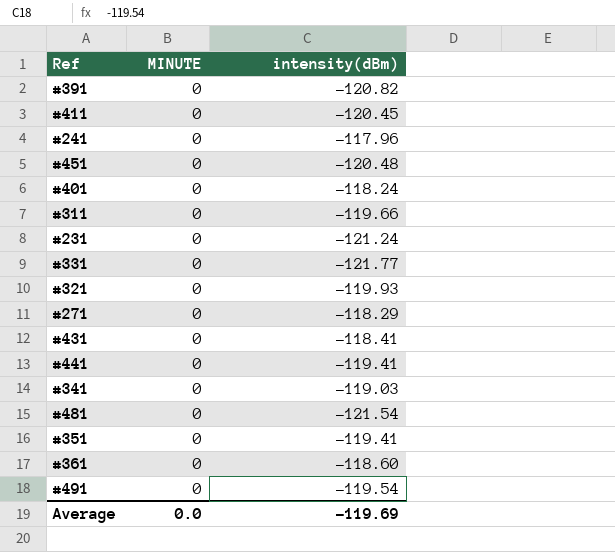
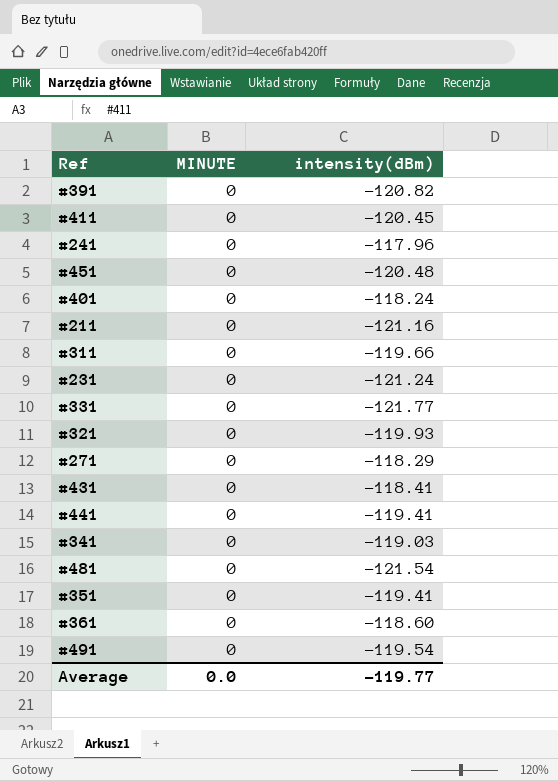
row #211: none -> 0 | -121.16
Average | intensity(dBm): -119.69 -> -119.77

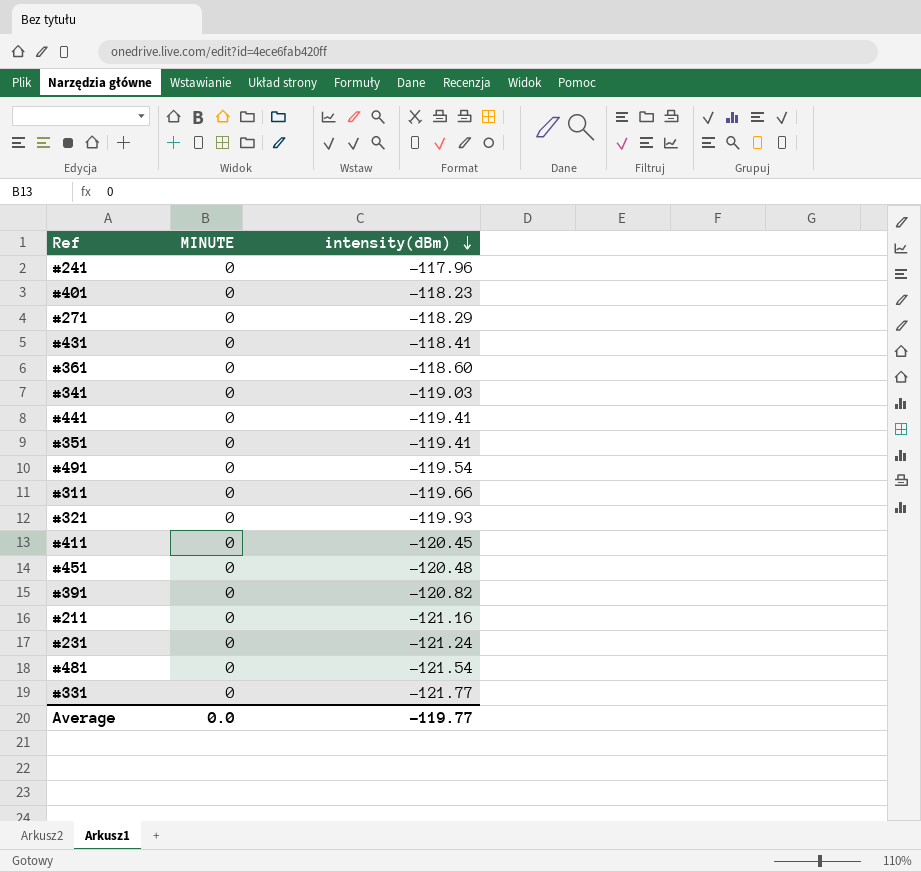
row order: none -> intensity(dBm) descending
#401 | intensity(dBm): -118.24 -> -118.23

